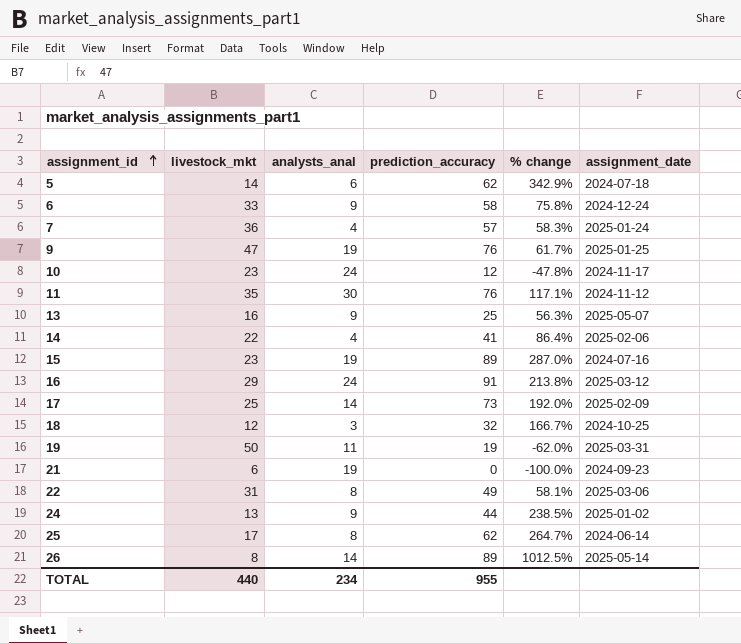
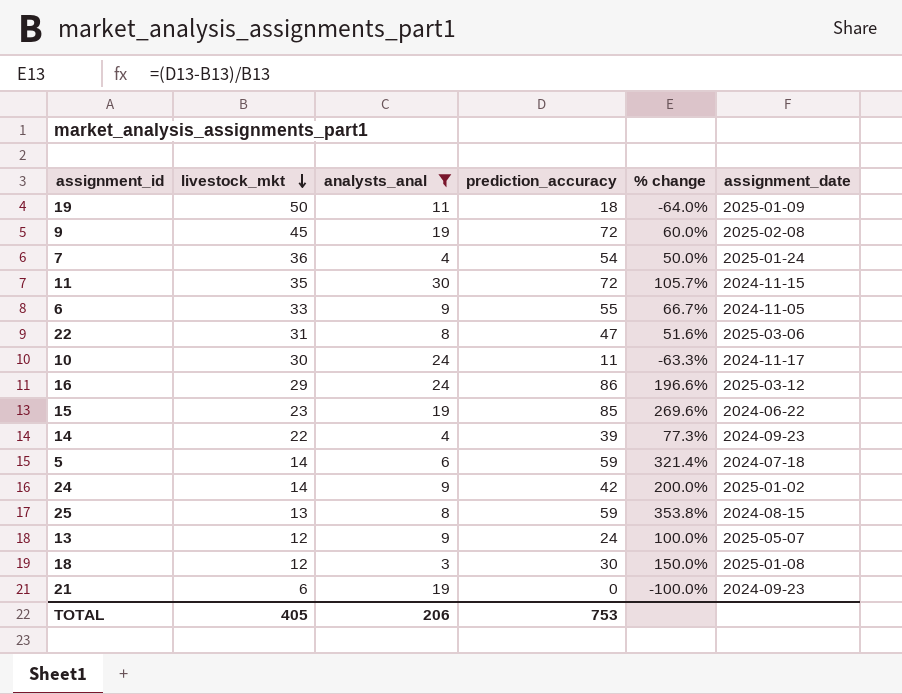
filter: none -> analysts_anal != 14
row order: assignment_id ascending -> livestock_mkt descending
19 | prediction_accuracy: 19 -> 18
19 | % change: -62.0% -> -64.0%
19 | assignment_date: 2025-03-31 -> 2025-01-09
9 | livestock_mkt: 47 -> 45
9 | prediction_accuracy: 76 -> 72
9 | % change: 61.7% -> 60.0%
9 | assignment_date: 2025-01-25 -> 2025-02-08
7 | prediction_accuracy: 57 -> 54
7 | % change: 58.3% -> 50.0%
11 | prediction_accuracy: 76 -> 72
11 | % change: 117.1% -> 105.7%
11 | assignment_date: 2024-11-12 -> 2024-11-15
6 | prediction_accuracy: 58 -> 55
6 | % change: 75.8% -> 66.7%
6 | assignment_date: 2024-12-24 -> 2024-11-05
22 | prediction_accuracy: 49 -> 47
22 | % change: 58.1% -> 51.6%
10 | livestock_mkt: 23 -> 30
10 | prediction_accuracy: 12 -> 11
10 | % change: -47.8% -> -63.3%
16 | prediction_accuracy: 91 -> 86
16 | % change: 213.8% -> 196.6%
15 | prediction_accuracy: 89 -> 85
15 | % change: 287.0% -> 269.6%
15 | assignment_date: 2024-07-16 -> 2024-06-22
14 | prediction_accuracy: 41 -> 39
14 | % change: 86.4% -> 77.3%
14 | assignment_date: 2025-02-06 -> 2024-09-23
5 | prediction_accuracy: 62 -> 59
5 | % change: 342.9% -> 321.4%
24 | livestock_mkt: 13 -> 14
24 | prediction_accuracy: 44 -> 42
24 | % change: 238.5% -> 200.0%
25 | livestock_mkt: 17 -> 13
25 | prediction_accuracy: 62 -> 59
25 | % change: 264.7% -> 353.8%
25 | assignment_date: 2024-06-14 -> 2024-08-15
13 | livestock_mkt: 16 -> 12
13 | prediction_accuracy: 25 -> 24
13 | % change: 56.3% -> 100.0%
18 | prediction_accuracy: 32 -> 30
18 | % change: 166.7% -> 150.0%
18 | assignment_date: 2024-10-25 -> 2025-01-08
TOTAL | livestock_mkt: 440 -> 405
TOTAL | analysts_anal: 234 -> 206
TOTAL | prediction_accuracy: 955 -> 753

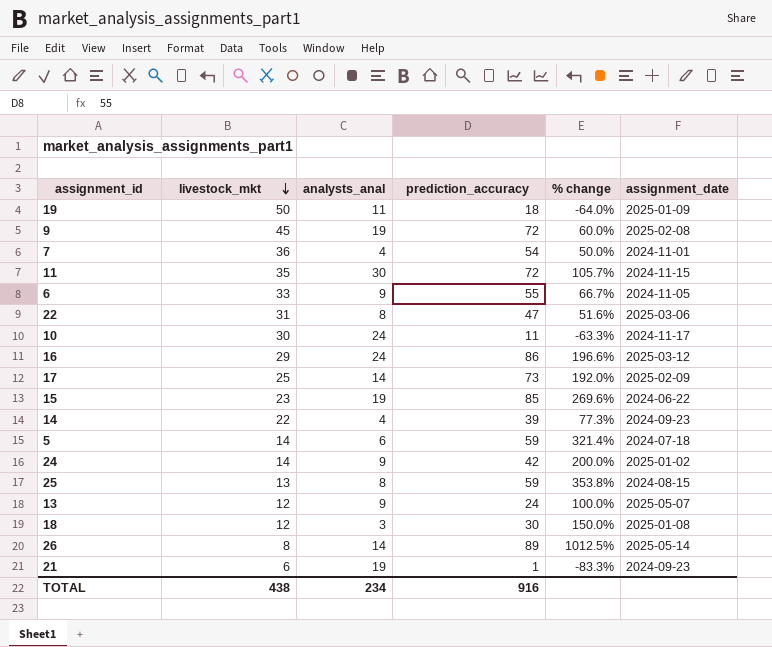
filter: analysts_anal != 14 -> none
7 | assignment_date: 2025-01-24 -> 2024-11-01
21 | prediction_accuracy: 0 -> 1
21 | % change: -100.0% -> -83.3%
TOTAL | livestock_mkt: 405 -> 438
TOTAL | analysts_anal: 206 -> 234
TOTAL | prediction_accuracy: 753 -> 916

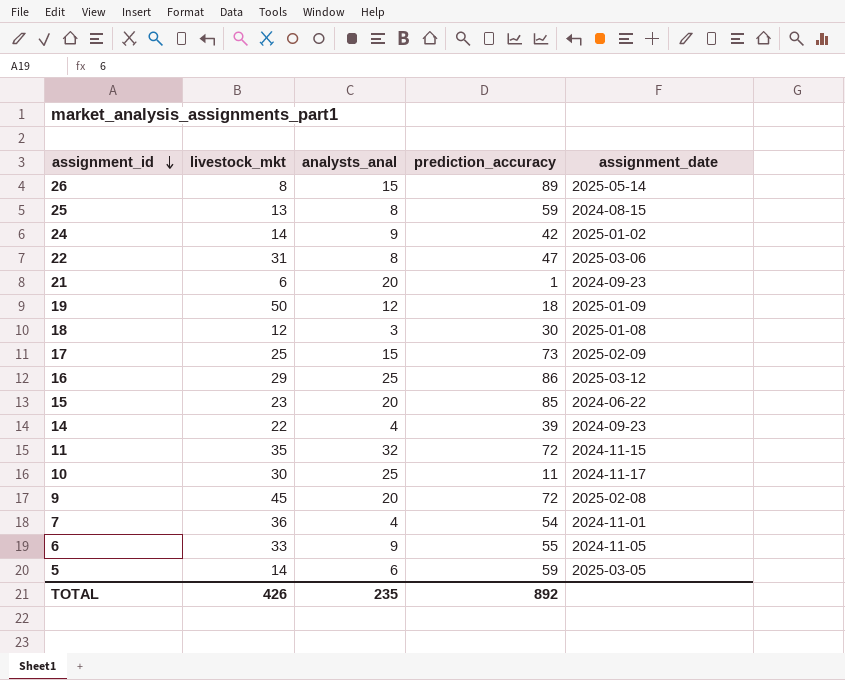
row order: livestock_mkt descending -> assignment_id descending
column % change | formula: ([prediction_accuracy] - [livestock_mkt]) / [livestock_mkt] -> none
row 13: 12 | 9 | 24 | 100.0% | 2025-05-07 -> none
26 | analysts_anal: 14 -> 15
21 | analysts_anal: 19 -> 20
19 | analysts_anal: 11 -> 12
17 | analysts_anal: 14 -> 15
16 | analysts_anal: 24 -> 25
15 | analysts_anal: 19 -> 20
11 | analysts_anal: 30 -> 32
10 | analysts_anal: 24 -> 25
9 | analysts_anal: 19 -> 20
5 | assignment_date: 2024-07-18 -> 2025-03-05
TOTAL | livestock_mkt: 438 -> 426
TOTAL | analysts_anal: 234 -> 235
TOTAL | prediction_accuracy: 916 -> 892

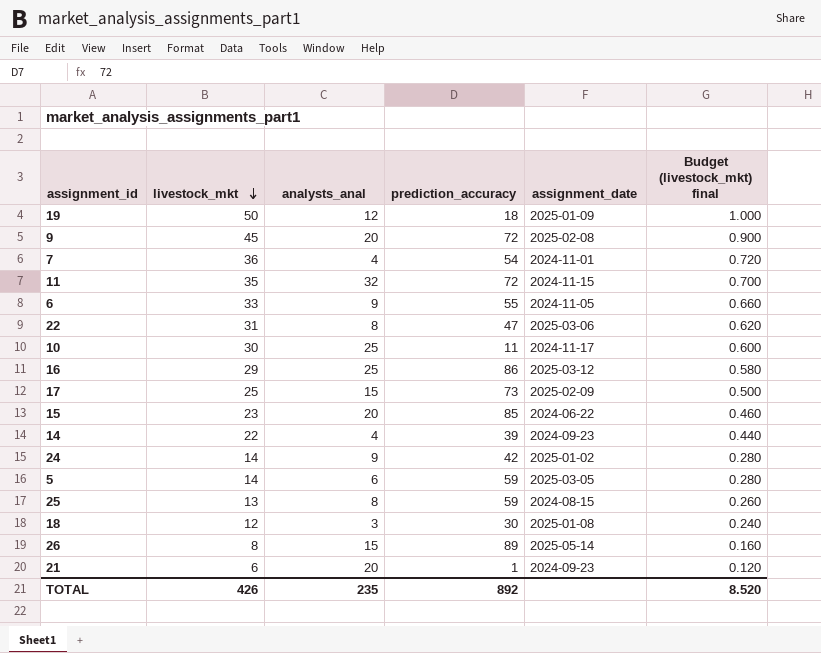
row order: assignment_id descending -> livestock_mkt descending
column Budget (livestock_mkt) final | formula: none -> [livestock_mkt] * 0.02

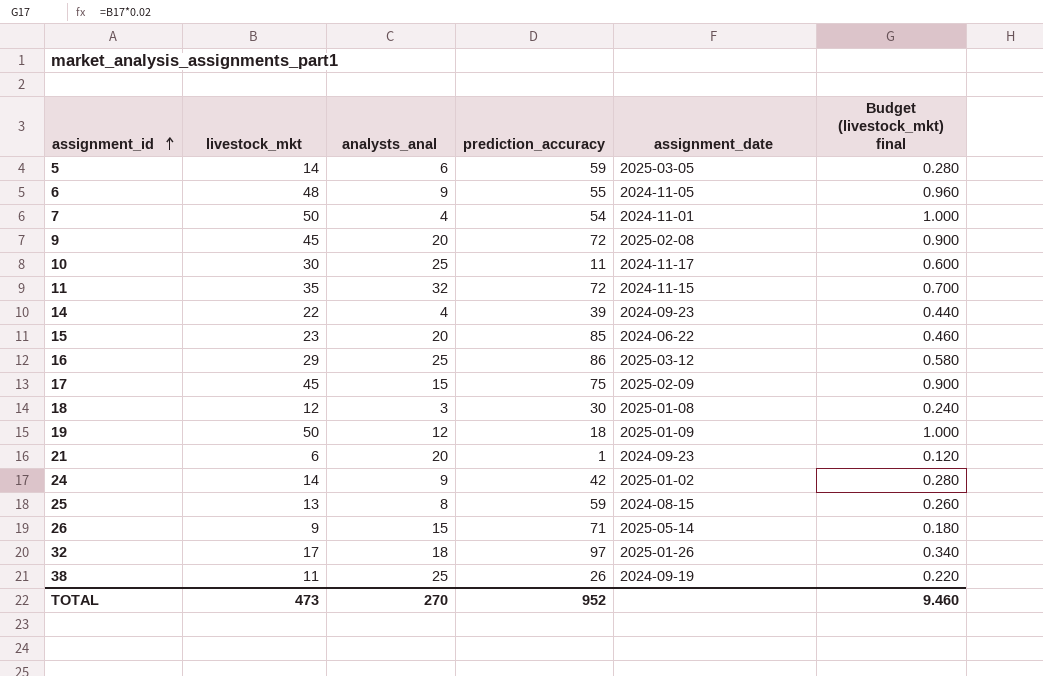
row order: livestock_mkt descending -> assignment_id ascending
row 22: 31 | 8 | 47 | 2025-03-06 | 0.620 -> none
6 | livestock_mkt: 33 -> 48
6 | Budget (livestock_mkt) final: 0.660 -> 0.960
7 | livestock_mkt: 36 -> 50
7 | Budget (livestock_mkt) final: 0.720 -> 1.000
17 | livestock_mkt: 25 -> 45
17 | prediction_accuracy: 73 -> 75
17 | Budget (livestock_mkt) final: 0.500 -> 0.900
26 | livestock_mkt: 8 -> 9
26 | prediction_accuracy: 89 -> 71
26 | Budget (livestock_mkt) final: 0.160 -> 0.180
row 32: none -> 17 | 18 | 97 | 2025-01-26 | 0.340
row 38: none -> 11 | 25 | 26 | 2024-09-19 | 0.220
TOTAL | livestock_mkt: 426 -> 473
TOTAL | analysts_anal: 235 -> 270
TOTAL | prediction_accuracy: 892 -> 952
TOTAL | Budget (livestock_mkt) final: 8.520 -> 9.460

